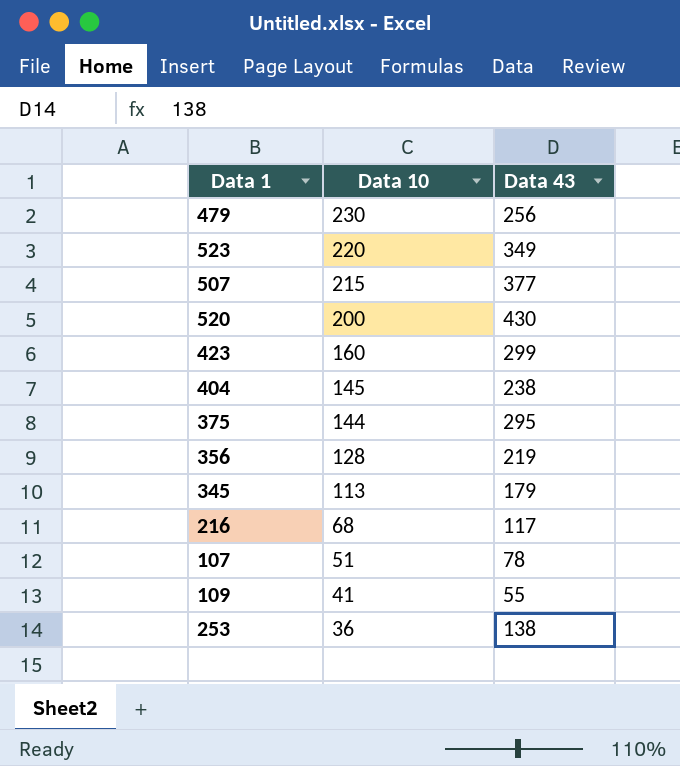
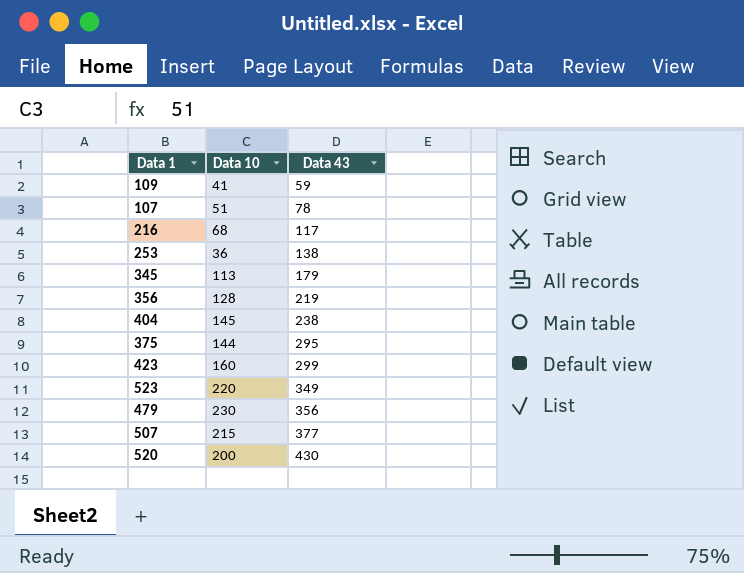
row order: Data 10 descending -> Data 43 ascending
109 | Data 43: 55 -> 59
479 | Data 43: 256 -> 356

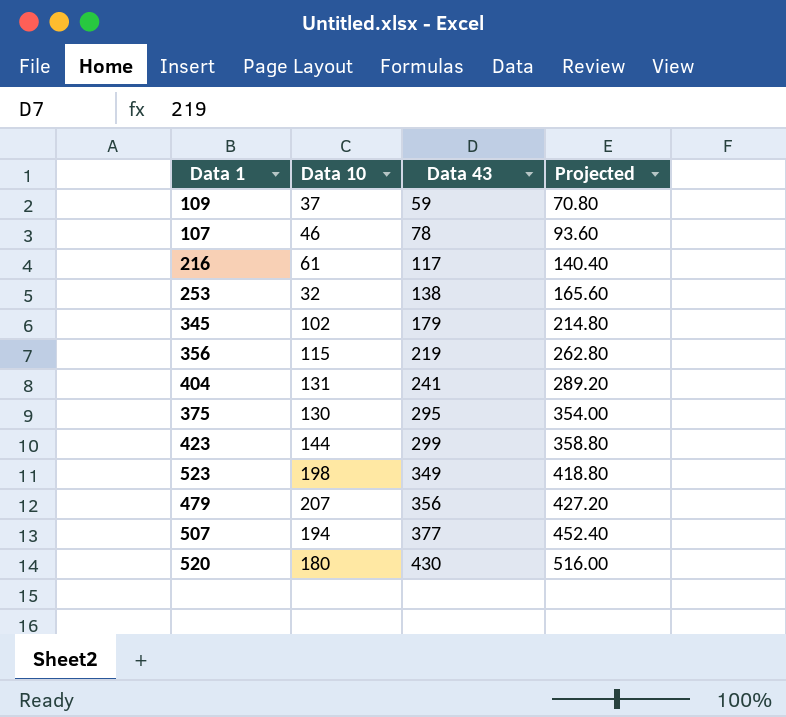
column Projected | formula: none -> [Data 43] * 1.2
109 | Data 10: 41 -> 37
107 | Data 10: 51 -> 46
216 | Data 10: 68 -> 61
253 | Data 10: 36 -> 32
345 | Data 10: 113 -> 102
356 | Data 10: 128 -> 115
404 | Data 10: 145 -> 131
404 | Data 43: 238 -> 241
375 | Data 10: 144 -> 130
423 | Data 10: 160 -> 144
523 | Data 10: 220 -> 198
479 | Data 10: 230 -> 207
507 | Data 10: 215 -> 194
520 | Data 10: 200 -> 180

